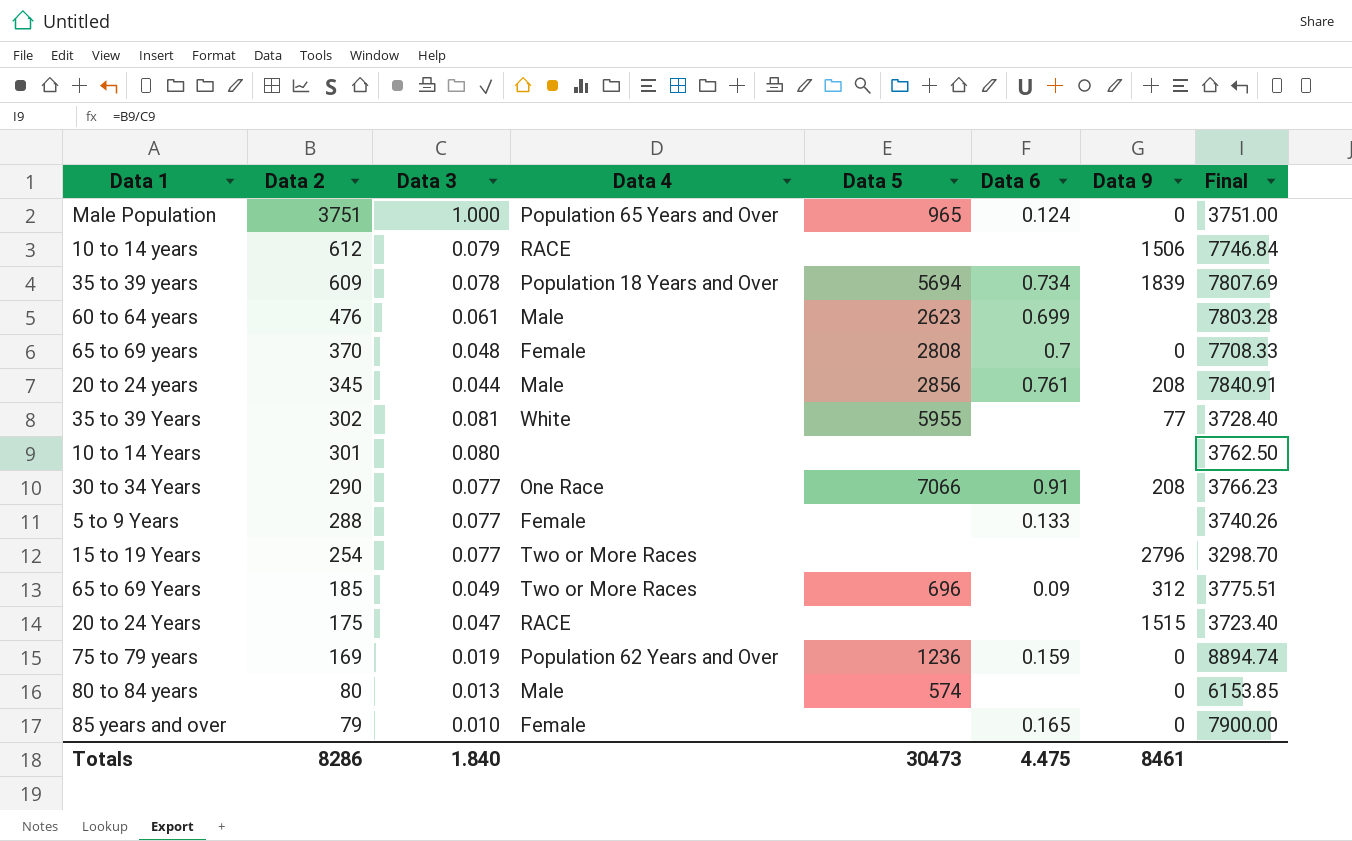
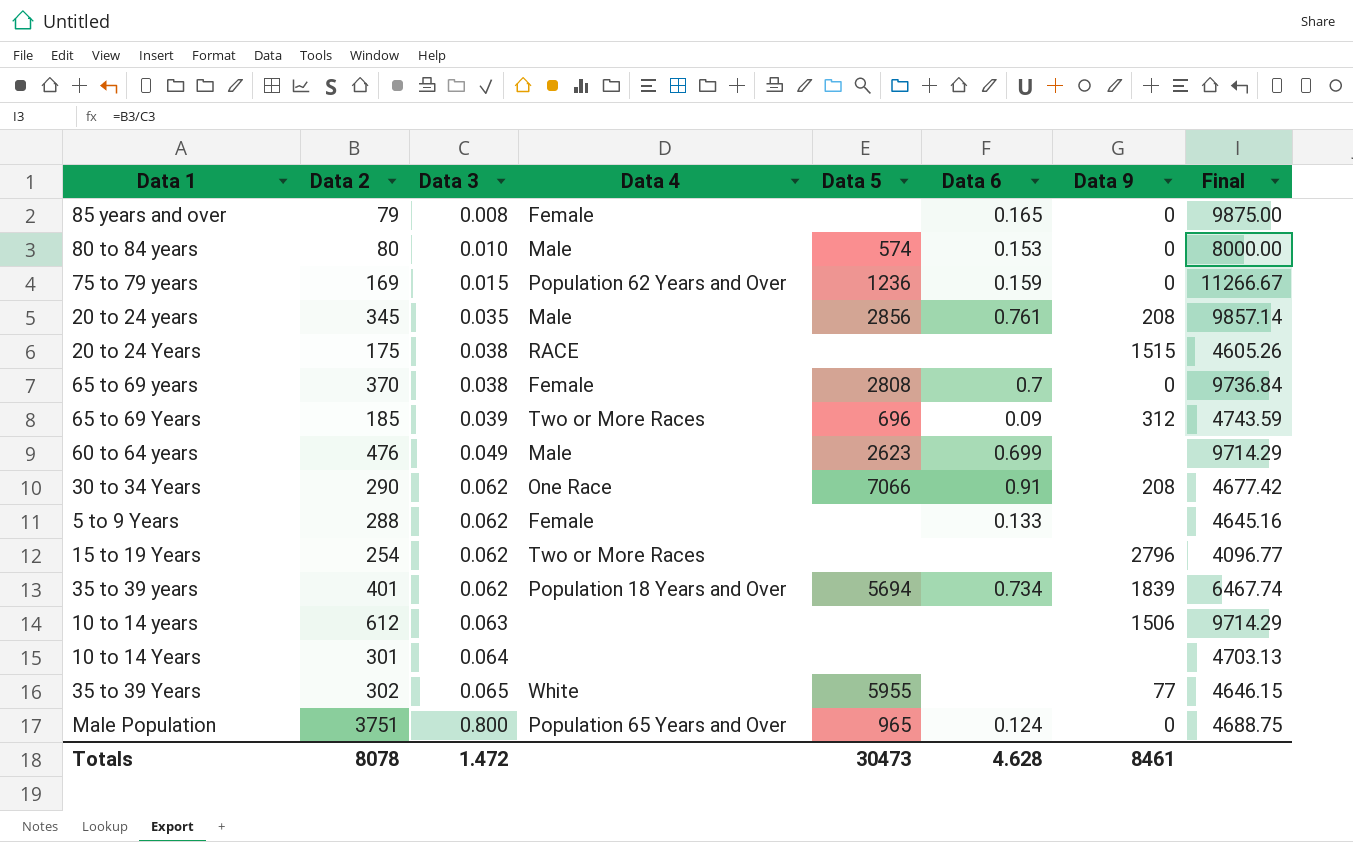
row order: Data 2 descending -> Data 3 ascending
85 years and over | Data 3: 0.010 -> 0.008
85 years and over | Final: 7900.00 -> 9875.00
80 to 84 years | Data 3: 0.013 -> 0.010
80 to 84 years | Data 6: none -> 0.153
80 to 84 years | Final: 6153.85 -> 8000.00
75 to 79 years | Data 3: 0.019 -> 0.015
75 to 79 years | Final: 8894.74 -> 11266.67
20 to 24 years | Data 3: 0.044 -> 0.035
20 to 24 years | Final: 7840.91 -> 9857.14
20 to 24 Years | Data 3: 0.047 -> 0.038
20 to 24 Years | Final: 3723.40 -> 4605.26
65 to 69 years | Data 3: 0.048 -> 0.038
65 to 69 years | Final: 7708.33 -> 9736.84
65 to 69 Years | Data 3: 0.049 -> 0.039
65 to 69 Years | Final: 3775.51 -> 4743.59
60 to 64 years | Data 3: 0.061 -> 0.049
60 to 64 years | Final: 7803.28 -> 9714.29
30 to 34 Years | Data 3: 0.077 -> 0.062
30 to 34 Years | Final: 3766.23 -> 4677.42
5 to 9 Years | Data 3: 0.077 -> 0.062
5 to 9 Years | Final: 3740.26 -> 4645.16
15 to 19 Years | Data 3: 0.077 -> 0.062
15 to 19 Years | Final: 3298.70 -> 4096.77
35 to 39 years | Data 2: 609 -> 401
35 to 39 years | Data 3: 0.078 -> 0.062
35 to 39 years | Final: 7807.69 -> 6467.74
10 to 14 years | Data 3: 0.079 -> 0.063
10 to 14 years | Data 4: RACE -> none
10 to 14 years | Final: 7746.84 -> 9714.29
10 to 14 Years | Data 3: 0.080 -> 0.064
10 to 14 Years | Final: 3762.50 -> 4703.13
35 to 39 Years | Data 3: 0.081 -> 0.065
35 to 39 Years | Final: 3728.40 -> 4646.15
Male Population | Data 3: 1.000 -> 0.800
Male Population | Final: 3751.00 -> 4688.75
Totals | Data 2: 8286 -> 8078
Totals | Data 3: 1.840 -> 1.472
Totals | Data 6: 4.475 -> 4.628

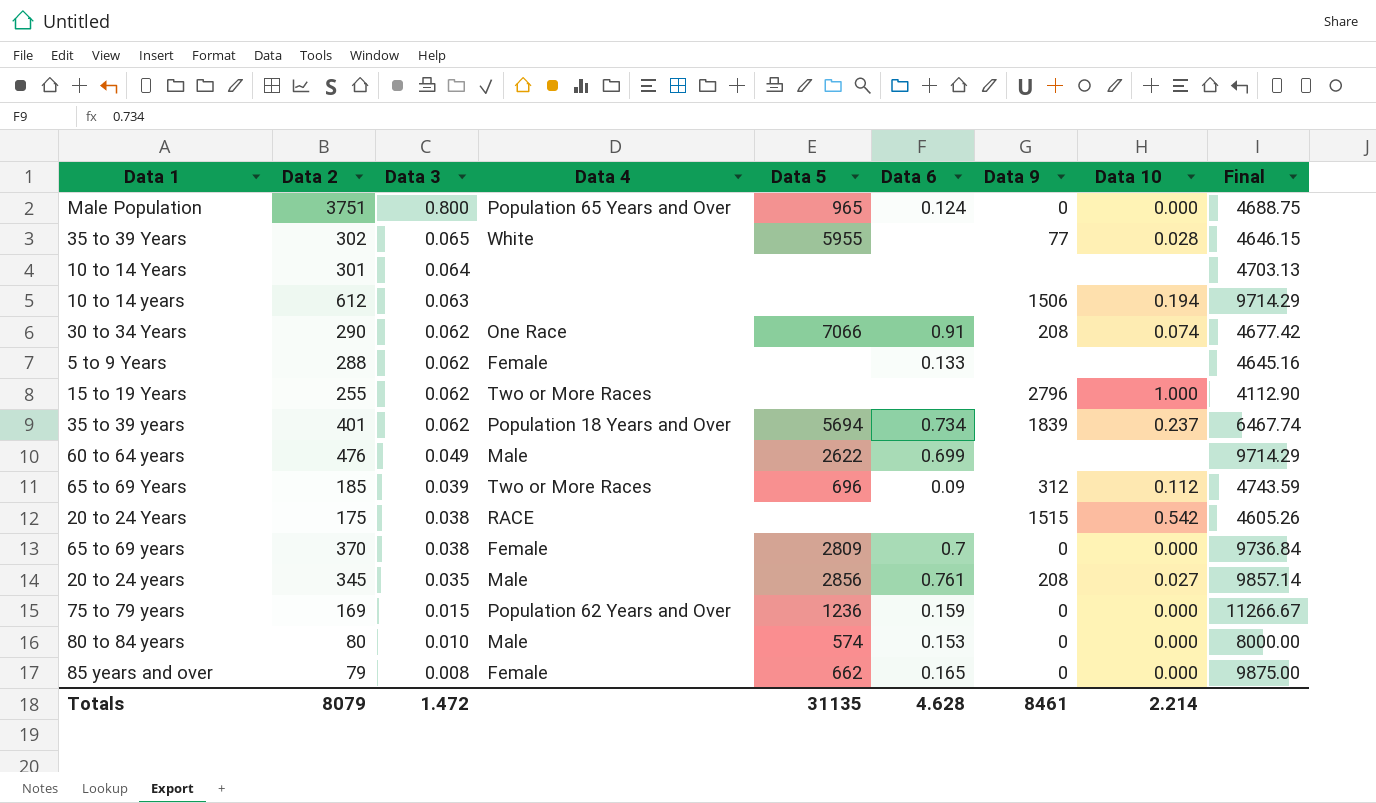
row order: Data 3 ascending -> Data 3 descending
column Data 10 | position: none -> 8
15 to 19 Years | Data 2: 254 -> 255
15 to 19 Years | Final: 4096.77 -> 4112.90
60 to 64 years | Data 5: 2623 -> 2622
65 to 69 years | Data 5: 2808 -> 2809
85 years and over | Data 5: none -> 662
Totals | Data 2: 8078 -> 8079
Totals | Data 5: 30473 -> 31135

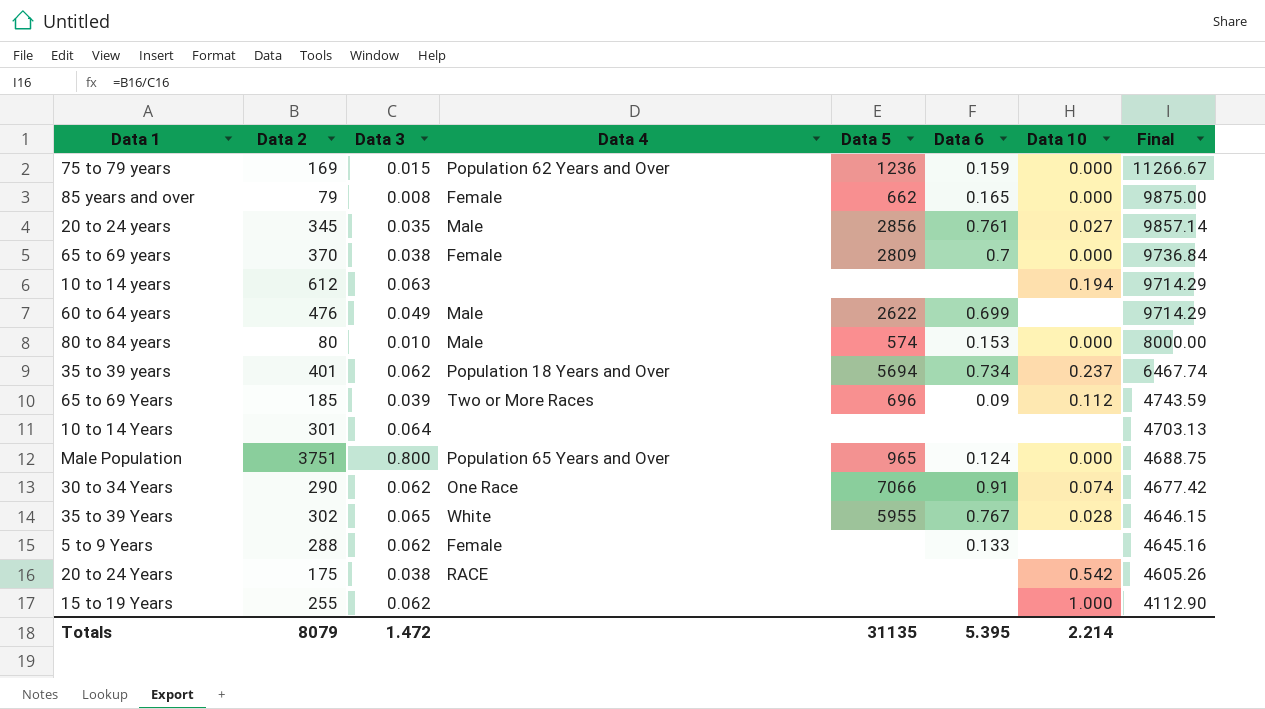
row order: Data 3 descending -> Final descending
column Data 9 | position: 7 -> none
35 to 39 Years | Data 6: none -> 0.767
15 to 19 Years | Data 4: Two or More Races -> none
Totals | Data 6: 4.628 -> 5.395

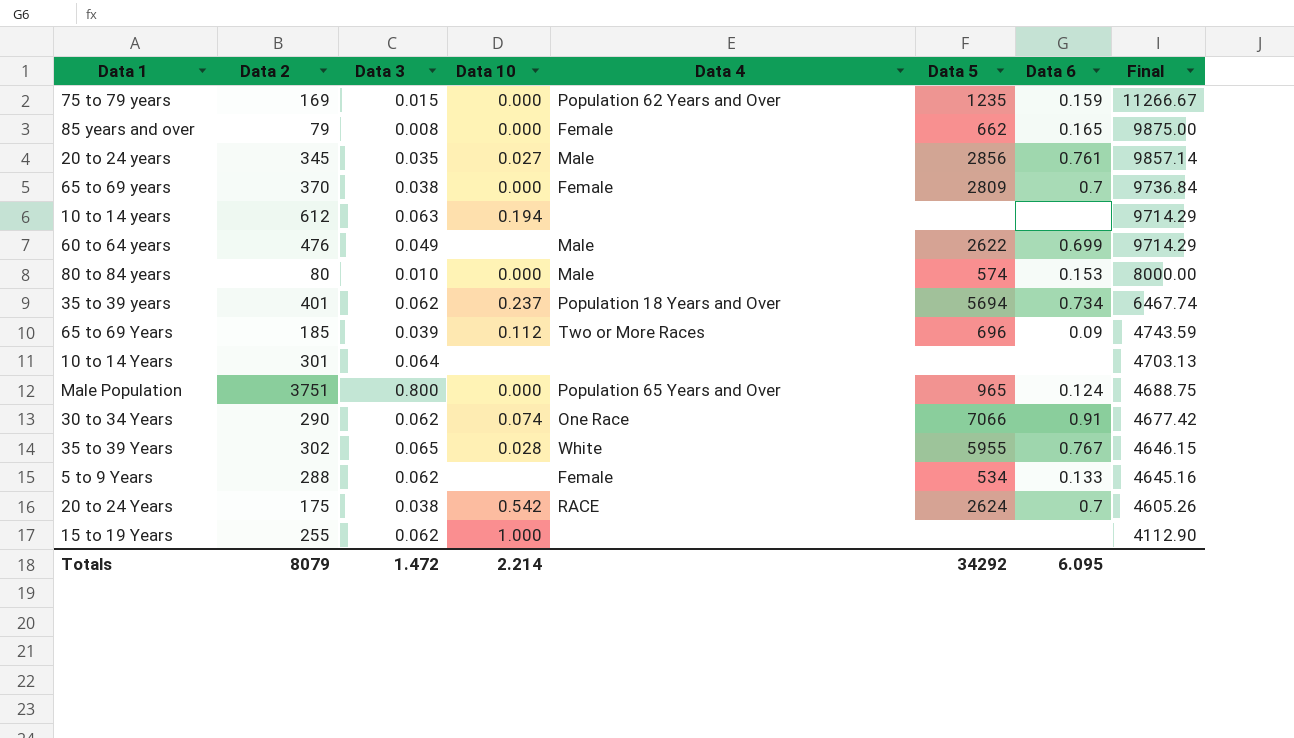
column Data 10 | position: 7 -> 4
75 to 79 years | Data 5: 1236 -> 1235
5 to 9 Years | Data 5: none -> 534
20 to 24 Years | Data 5: none -> 2624
20 to 24 Years | Data 6: none -> 0.7
Totals | Data 5: 31135 -> 34292
Totals | Data 6: 5.395 -> 6.095

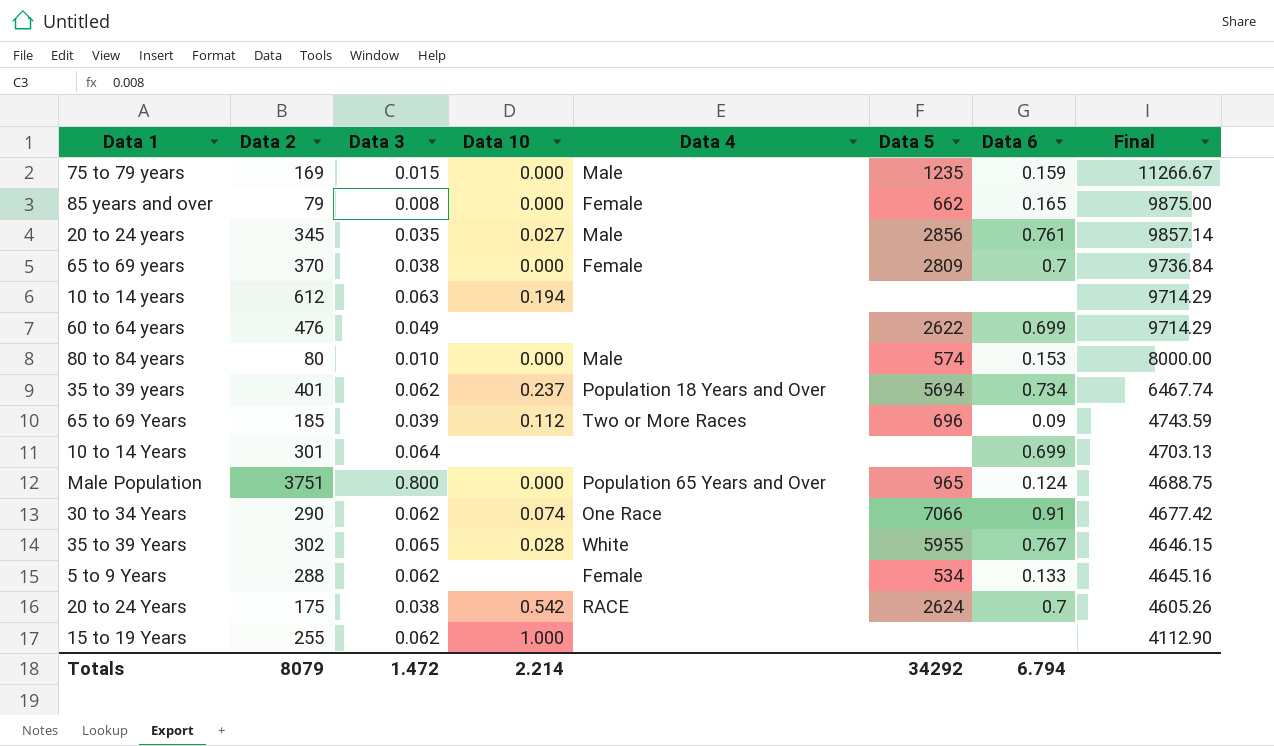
75 to 79 years | Data 4: Population 62 Years and Over -> Male
60 to 64 years | Data 4: Male -> none
10 to 14 Years | Data 6: none -> 0.699
Totals | Data 6: 6.095 -> 6.794

